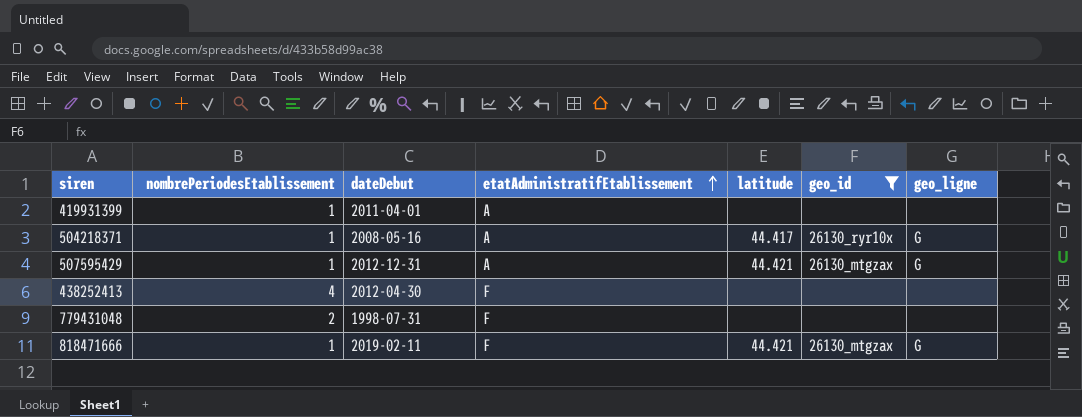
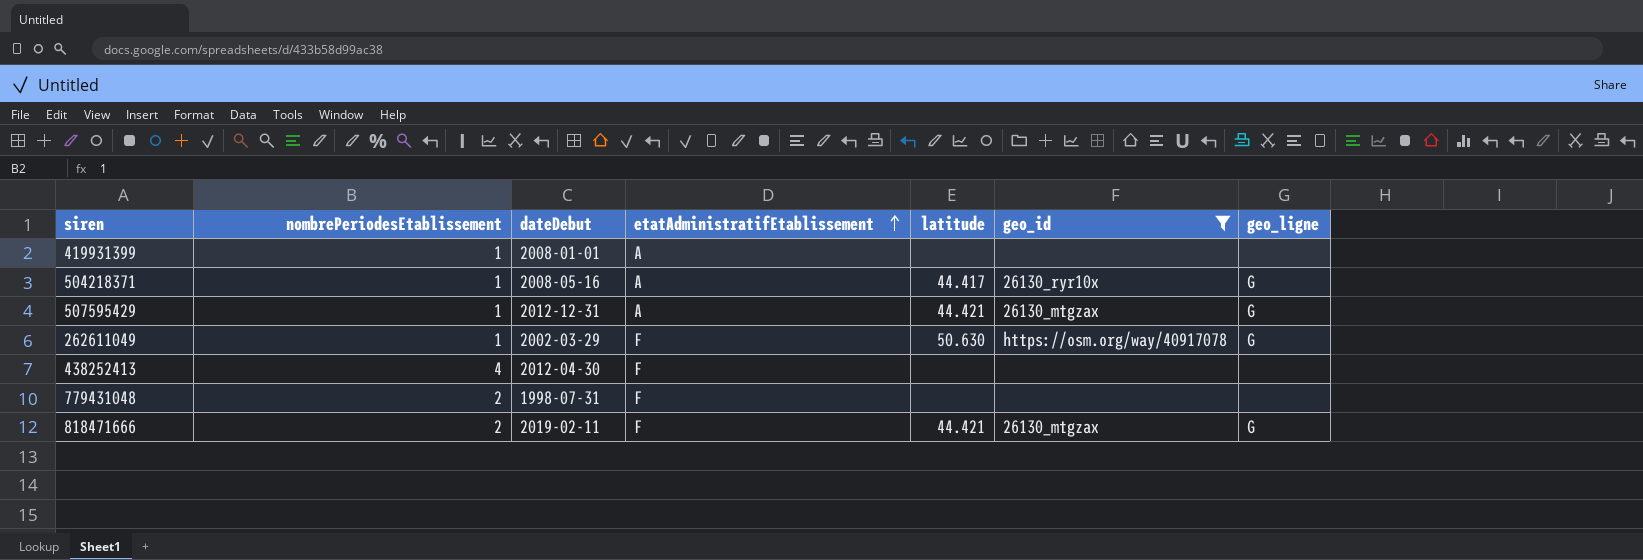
419931399 | dateDebut: 2011-04-01 -> 2008-01-01
row 262611049: none -> 1 | 2002-03-29 | F | 50.630 | https://osm.org/way/40917078 | G
818471666 | nombrePeriodesEtablissement: 1 -> 2

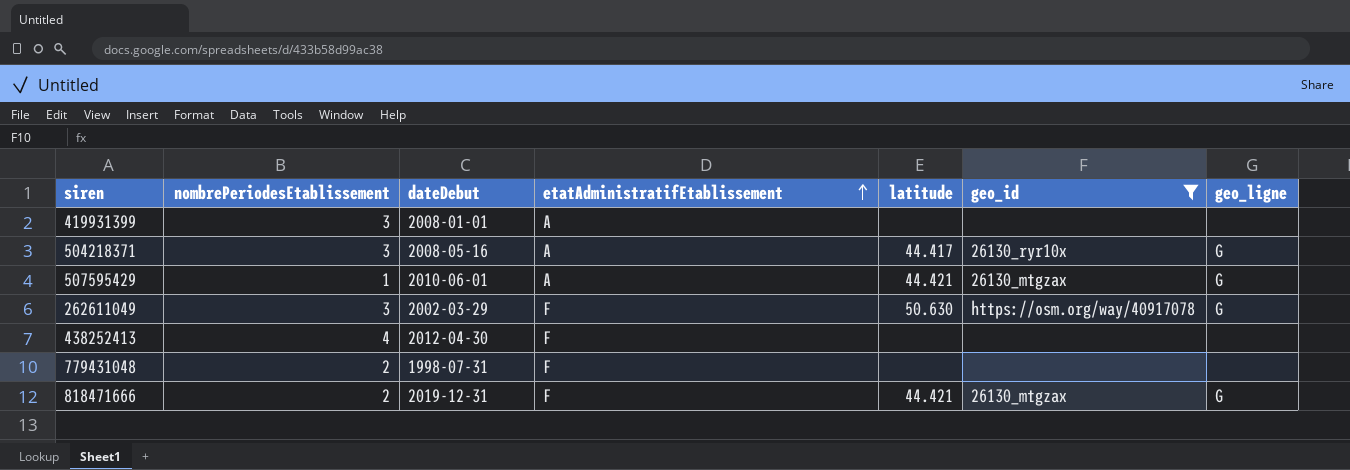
419931399 | nombrePeriodesEtablissement: 1 -> 3
504218371 | nombrePeriodesEtablissement: 1 -> 3
507595429 | dateDebut: 2012-12-31 -> 2010-06-01
262611049 | nombrePeriodesEtablissement: 1 -> 3
818471666 | dateDebut: 2019-02-11 -> 2019-12-31

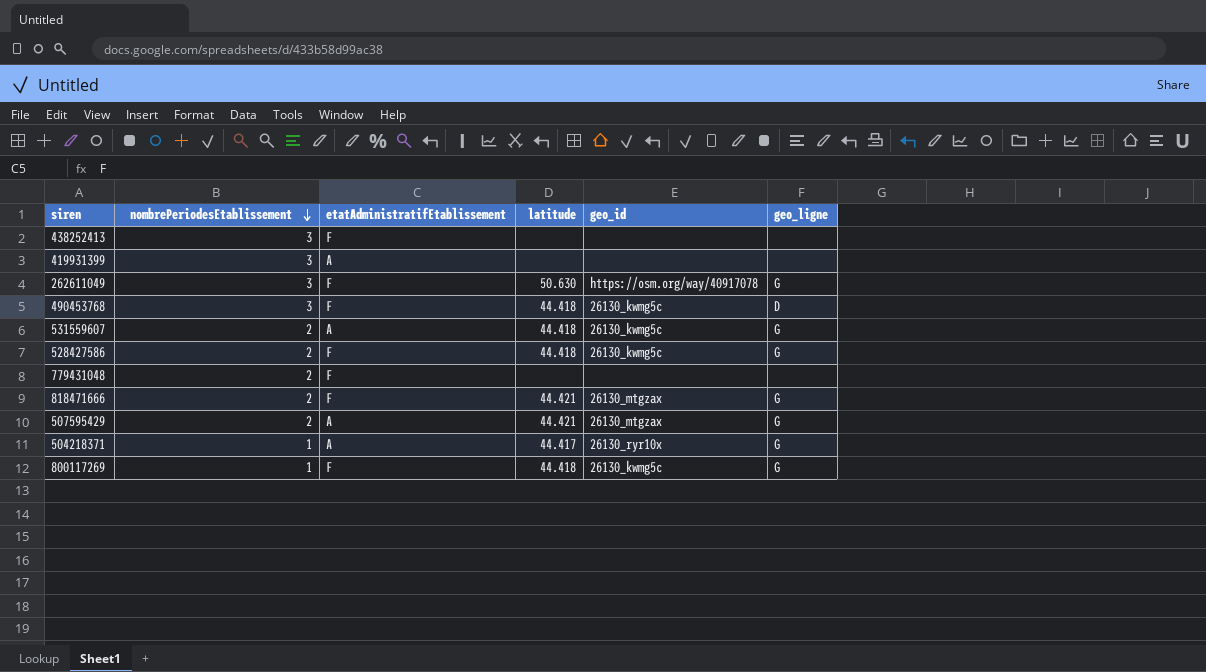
filter: geo_id != 26130_kwmg5c -> none
row order: etatAdministratifEtablissement ascending -> nombrePeriodesEtablissement descending
column dateDebut | position: 3 -> none
438252413 | nombrePeriodesEtablissement: 4 -> 3
507595429 | nombrePeriodesEtablissement: 1 -> 2
504218371 | nombrePeriodesEtablissement: 3 -> 1

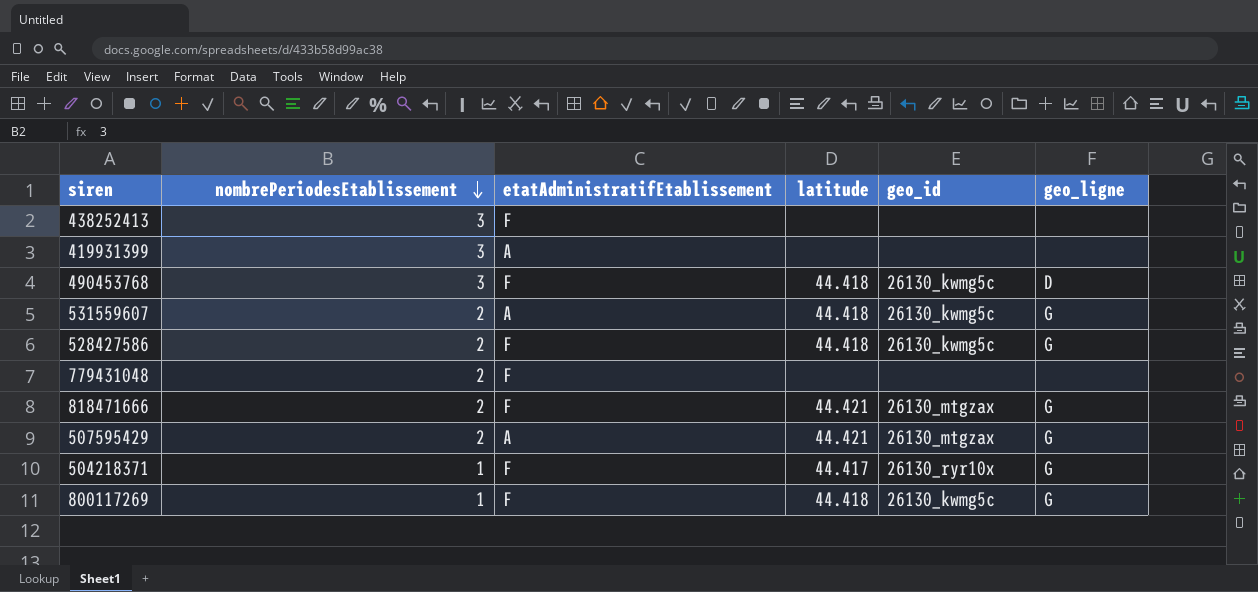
row 262611049: 3 | F | 50.630 | https://osm.org/way/40917078 | G -> none
504218371 | etatAdministratifEtablissement: A -> F

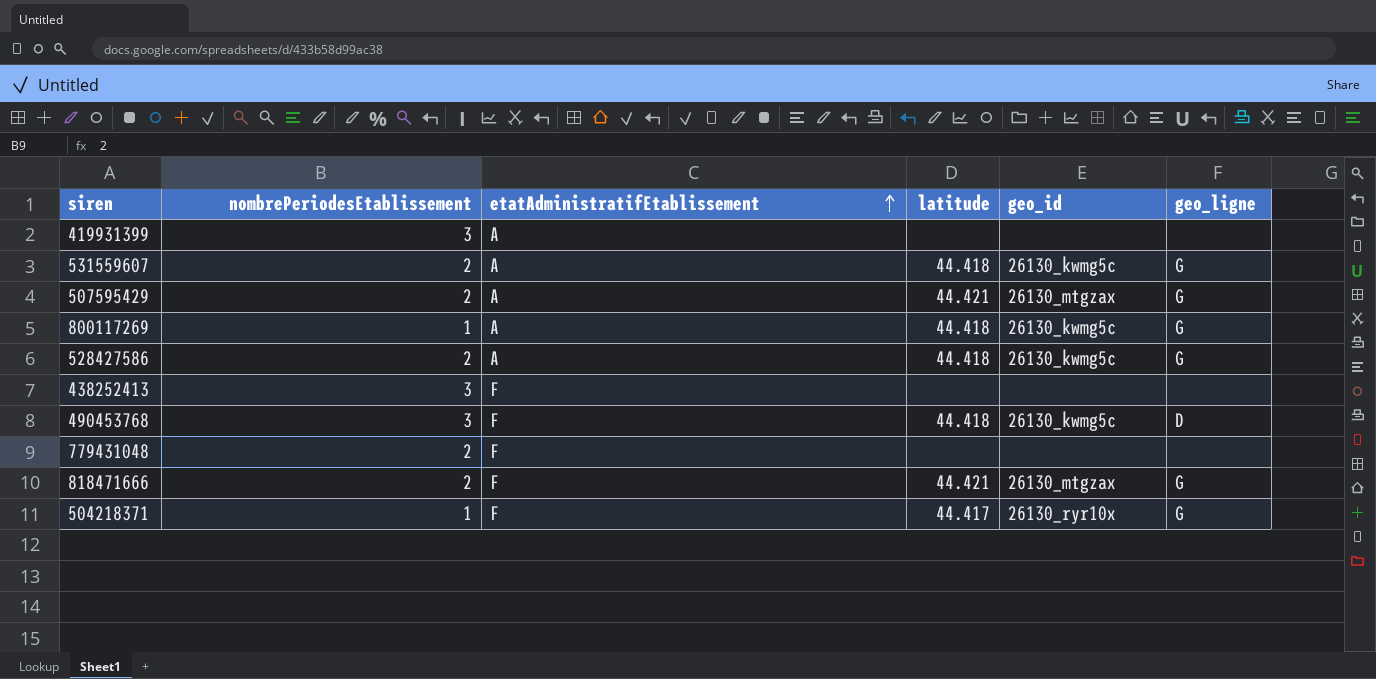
row order: nombrePeriodesEtablissement descending -> etatAdministratifEtablissement ascending
800117269 | etatAdministratifEtablissement: F -> A
528427586 | etatAdministratifEtablissement: F -> A

